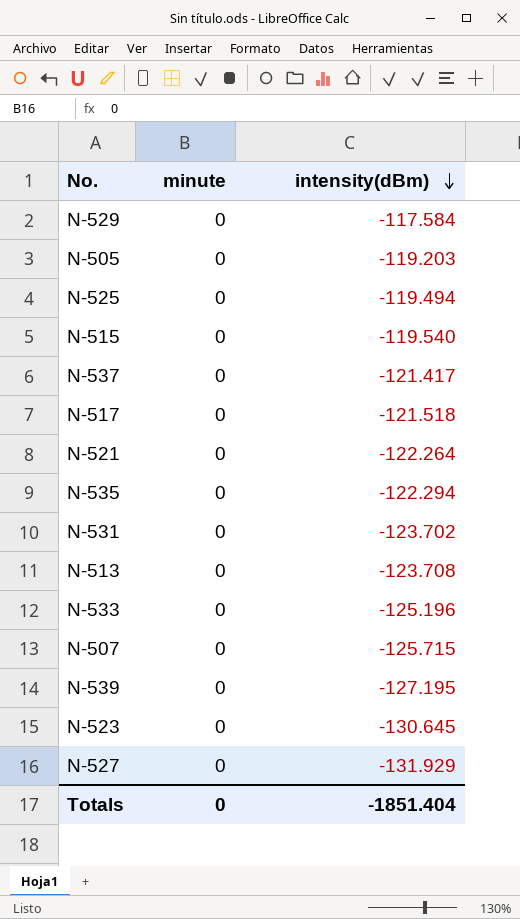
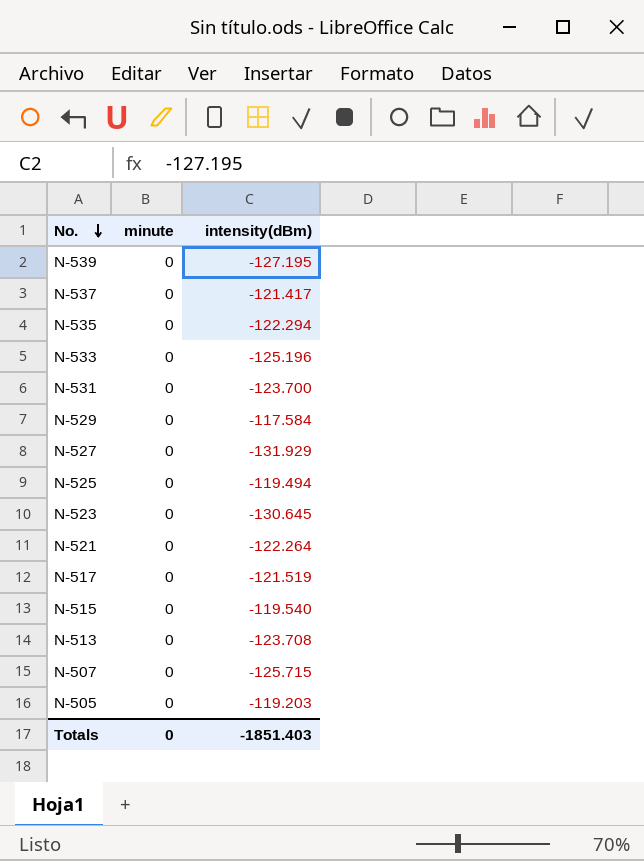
row order: intensity(dBm) descending -> No. descending
N-531 | intensity(dBm): -123.702 -> -123.700
N-517 | intensity(dBm): -121.518 -> -121.519
Totals | intensity(dBm): -1851.404 -> -1851.403

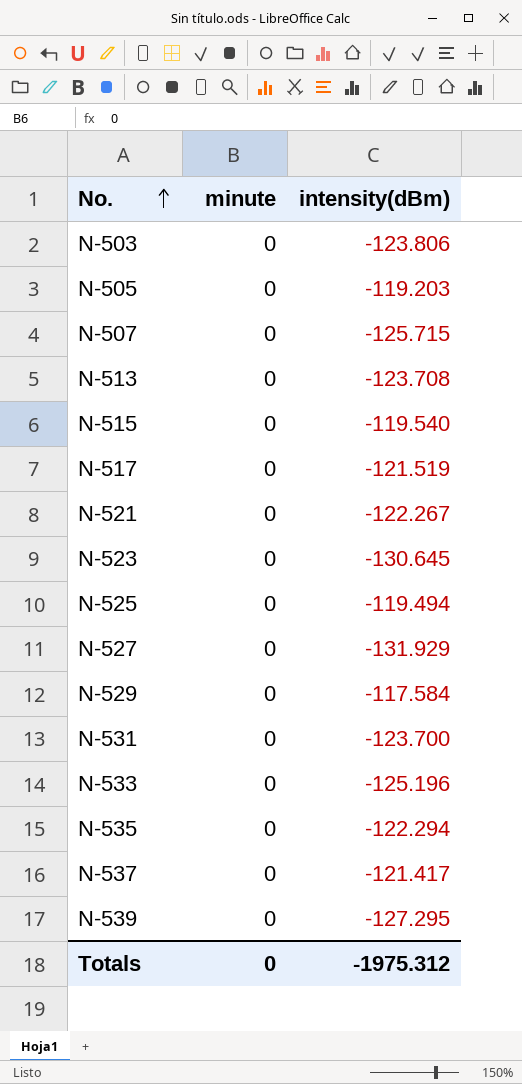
row order: No. descending -> No. ascending
row N-503: none -> 0 | -123.806
N-521 | intensity(dBm): -122.264 -> -122.267
N-539 | intensity(dBm): -127.195 -> -127.295
Totals | intensity(dBm): -1851.403 -> -1975.312

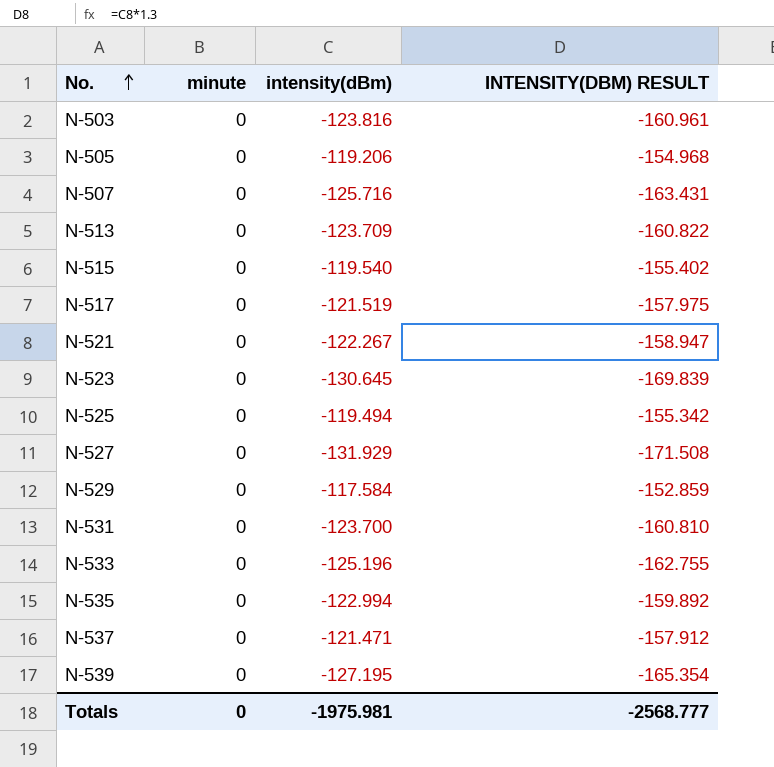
column INTENSITY(DBM) RESULT | formula: none -> [intensity(dBm)] * 1.3
N-503 | intensity(dBm): -123.806 -> -123.816
N-505 | intensity(dBm): -119.203 -> -119.206
N-507 | intensity(dBm): -125.715 -> -125.716
N-513 | intensity(dBm): -123.708 -> -123.709
N-535 | intensity(dBm): -122.294 -> -122.994
N-537 | intensity(dBm): -121.417 -> -121.471
N-539 | intensity(dBm): -127.295 -> -127.195
Totals | intensity(dBm): -1975.312 -> -1975.981

